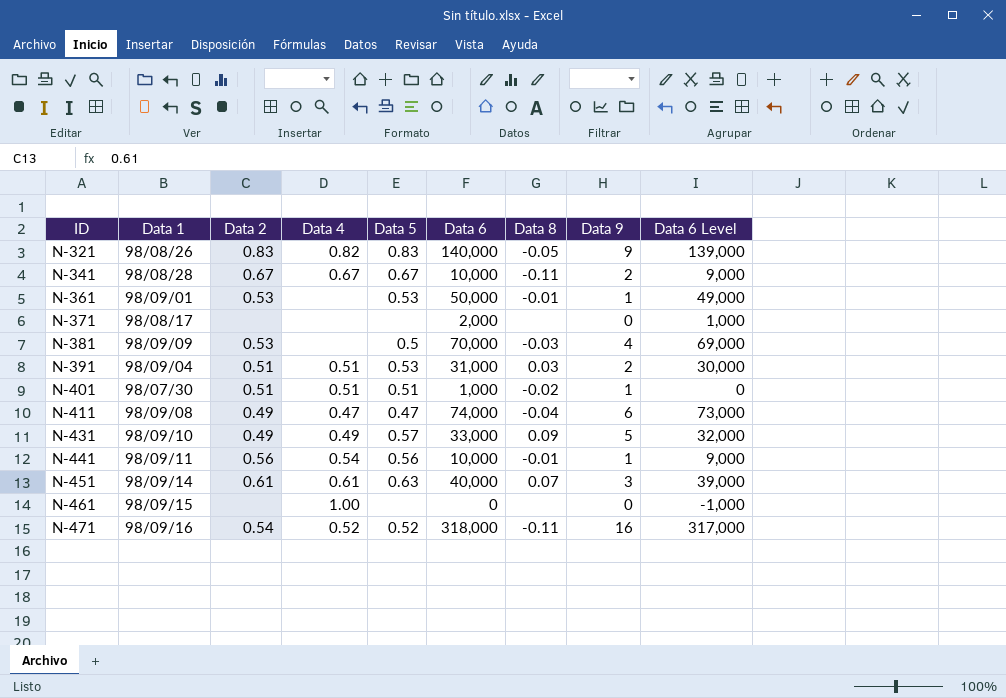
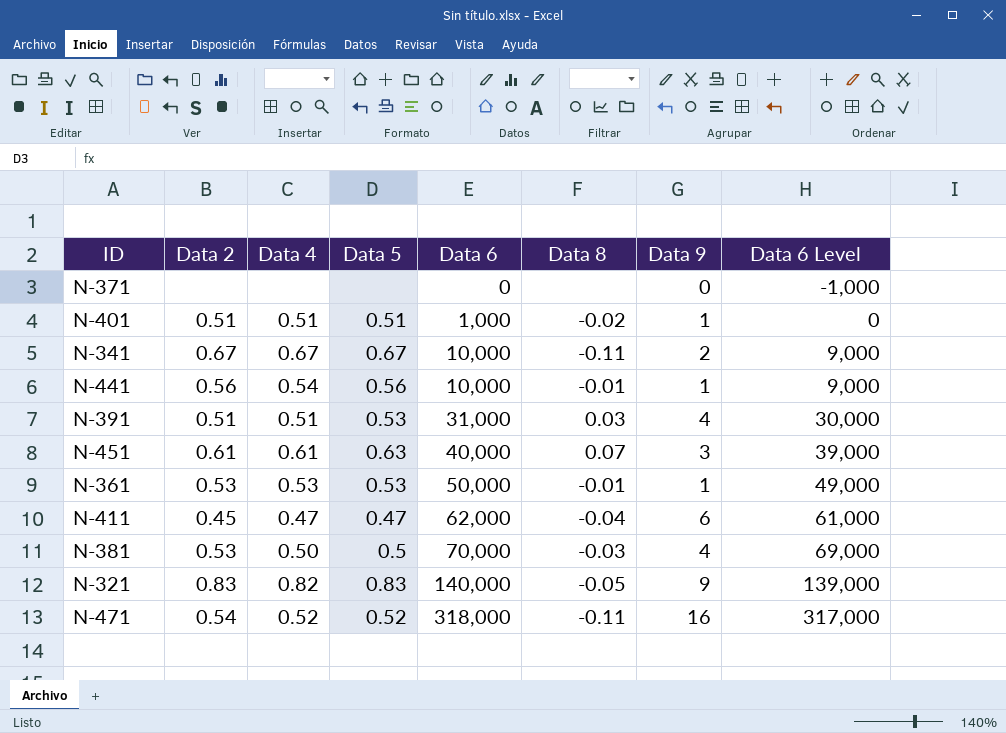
row order: ID ascending -> Data 6 ascending
column Data 1 | position: 2 -> none
row N-431: 98/09/10 | 0.49 | 0.49 | 0.57 | 33,000 | 0.09 | 5 | 32,000 -> none
row N-461: 98/09/15 | none | 1.00 | none | 0 | none | 0 | -1,000 -> none
N-371 | Data 6: 2,000 -> 0
N-371 | Data 6 Level: 1,000 -> -1,000
N-391 | Data 9: 2 -> 4
N-361 | Data 4: none -> 0.53
N-411 | Data 2: 0.49 -> 0.45
N-411 | Data 6: 74,000 -> 62,000
N-411 | Data 6 Level: 73,000 -> 61,000
N-381 | Data 4: none -> 0.50

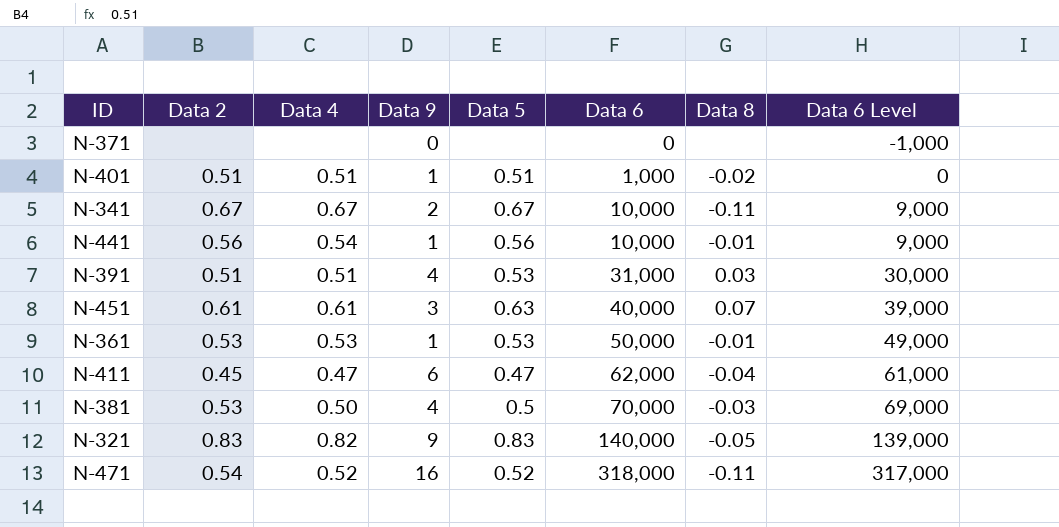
column Data 9 | position: 7 -> 4

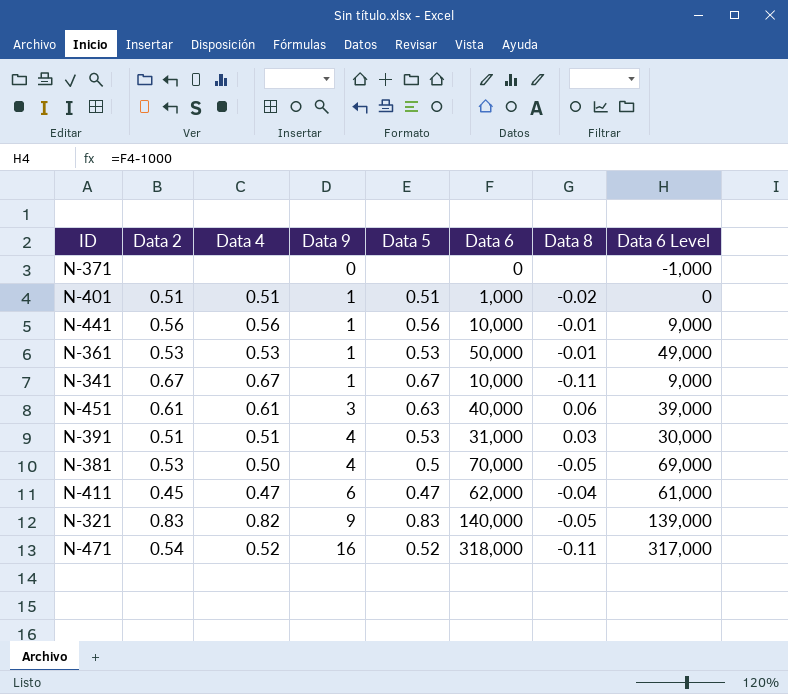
row order: Data 6 ascending -> Data 9 ascending
N-441 | Data 4: 0.54 -> 0.56
N-341 | Data 9: 2 -> 1
N-451 | Data 8: 0.07 -> 0.06
N-381 | Data 8: -0.03 -> -0.05

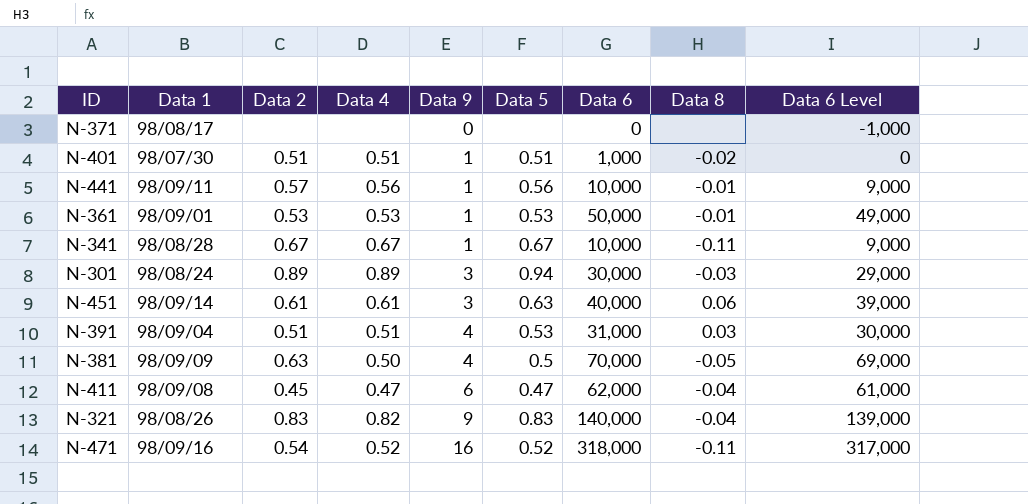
column Data 1 | position: none -> 2
N-441 | Data 2: 0.56 -> 0.57
row N-301: none -> 98/08/24 | 0.89 | 0.89 | 3 | 0.94 | 30,000 | -0.03 | 29,000
N-381 | Data 2: 0.53 -> 0.63
N-321 | Data 8: -0.05 -> -0.04

